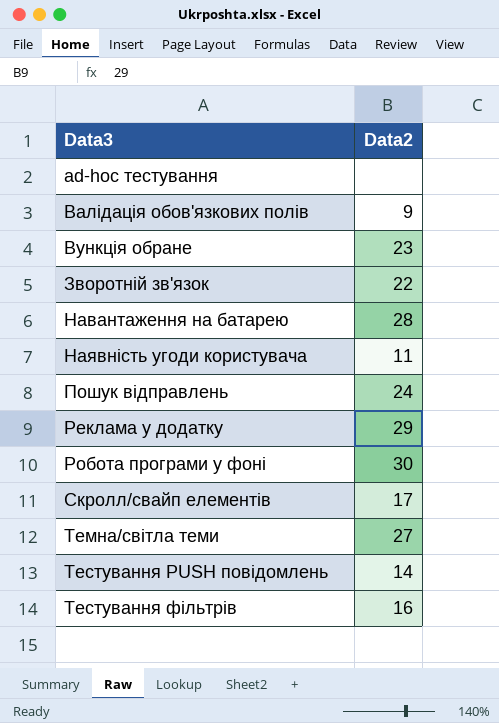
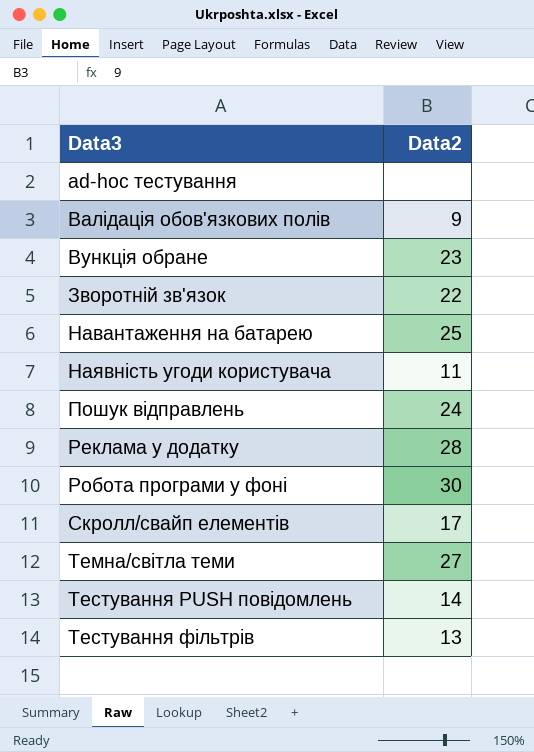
Навантаження на батарею | Data2: 28 -> 25
Реклама у додатку | Data2: 29 -> 28
Тестування фільтрів | Data2: 16 -> 13

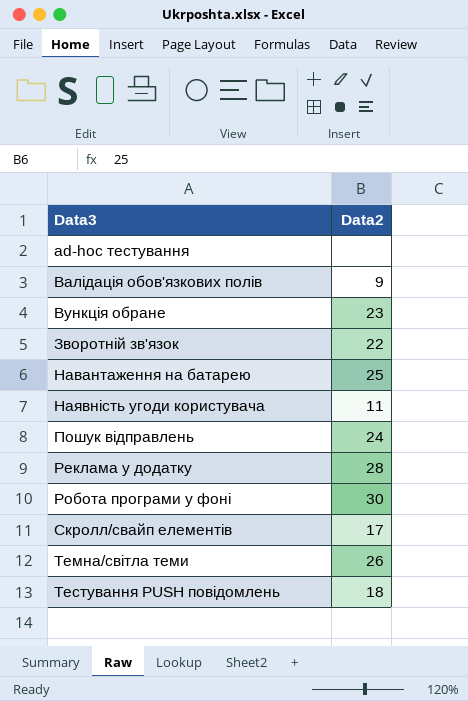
row Тестування фільтрів: 13 -> none
Темна/світла теми | Data2: 27 -> 26
Тестування PUSH повідомлень | Data2: 14 -> 18

